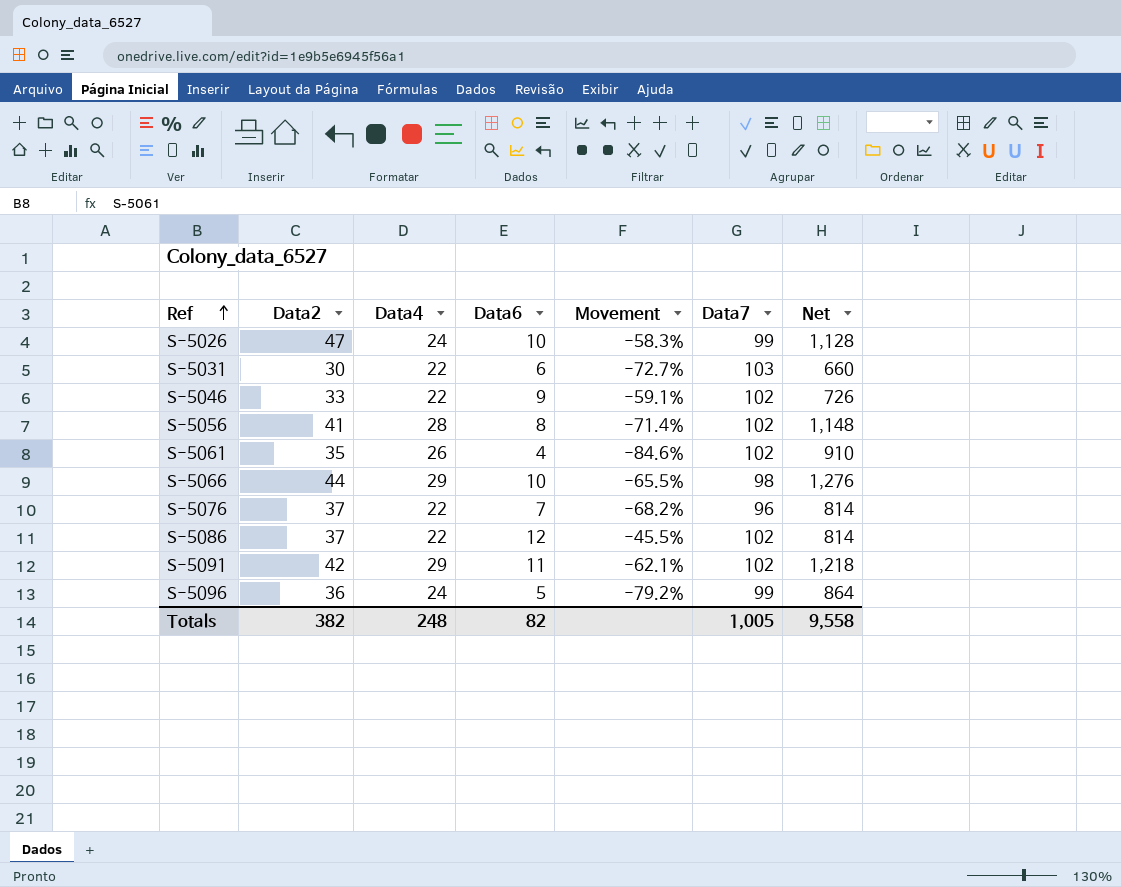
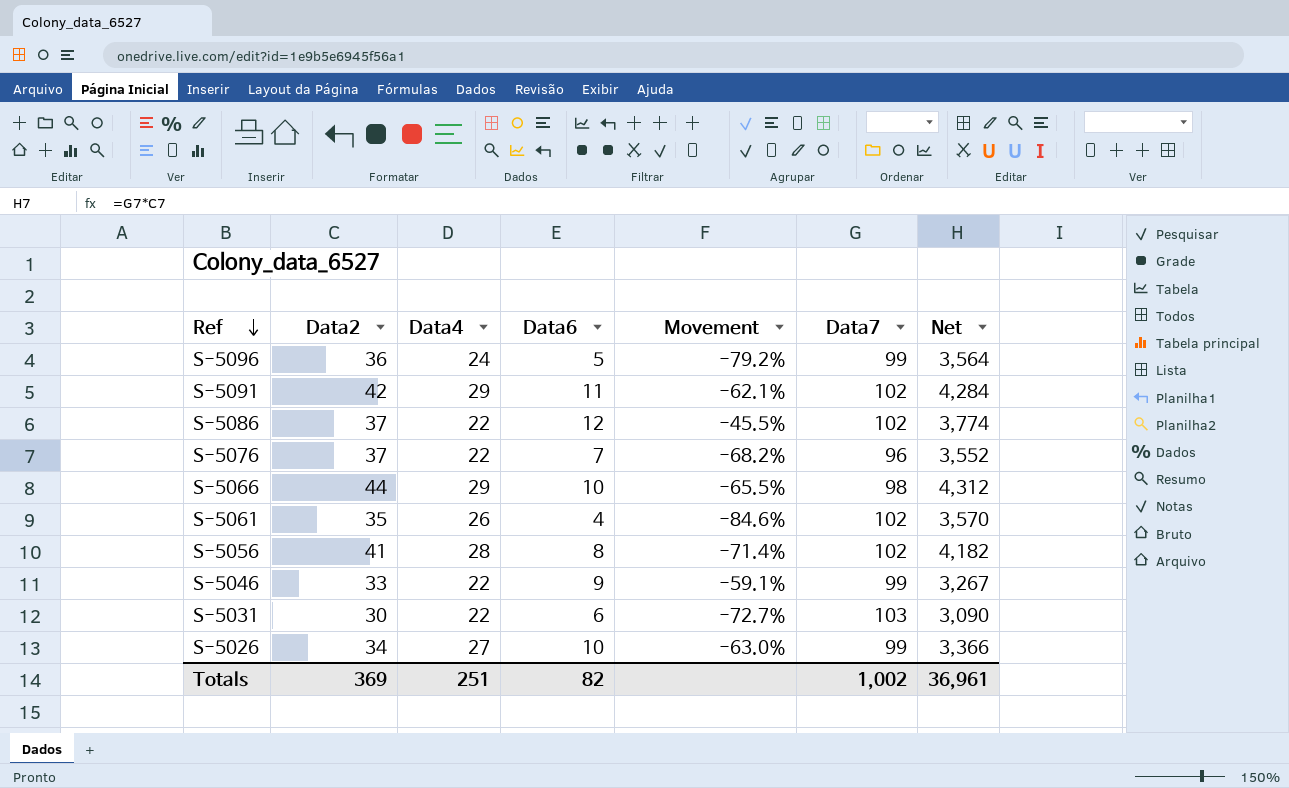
row order: Ref ascending -> Ref descending
column Net | formula: [Data2] * [Data4] -> [Data2] * [Data7]
S-5046 | Data7: 102 -> 99
S-5026 | Data2: 47 -> 34
S-5026 | Data4: 24 -> 27
S-5026 | Movement: -58.3% -> -63.0%
Totals | Data2: 382 -> 369
Totals | Data4: 248 -> 251
Totals | Data7: 1,005 -> 1,002
Totals | Net: 9,558 -> 36,961

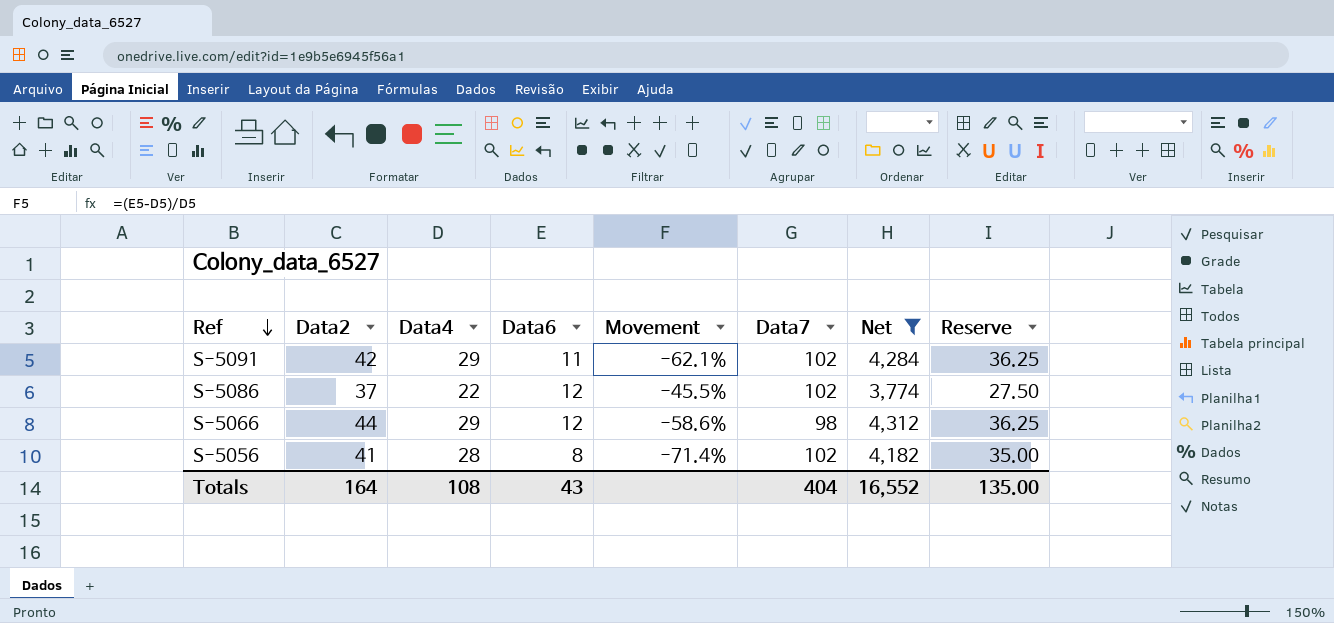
filter: none -> Net >= 3,774
column Reserve | formula: none -> [Data4] * 1.25
S-5066 | Data6: 10 -> 12
S-5066 | Movement: -65.5% -> -58.6%
Totals | Data2: 369 -> 164
Totals | Data4: 251 -> 108
Totals | Data6: 82 -> 43
Totals | Data7: 1,002 -> 404
Totals | Net: 36,961 -> 16,552

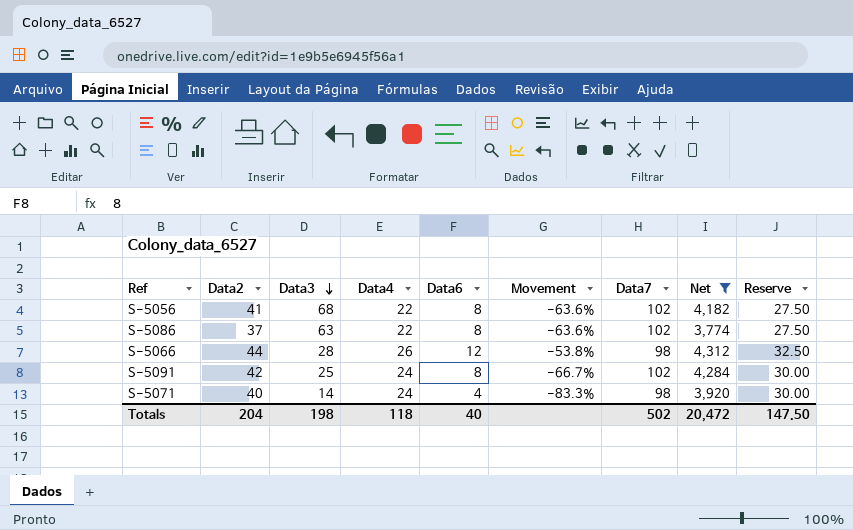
row order: Ref descending -> Data3 descending
column Data3 | position: none -> 3
S-5056 | Data4: 28 -> 22
S-5056 | Movement: -71.4% -> -63.6%
S-5056 | Reserve: 35.00 -> 27.50
S-5086 | Data6: 12 -> 8
S-5086 | Movement: -45.5% -> -63.6%
S-5066 | Data4: 29 -> 26
S-5066 | Movement: -58.6% -> -53.8%
S-5066 | Reserve: 36.25 -> 32.50
S-5091 | Data4: 29 -> 24
S-5091 | Data6: 11 -> 8
S-5091 | Movement: -62.1% -> -66.7%
S-5091 | Reserve: 36.25 -> 30.00
row S-5071: none -> 40 | 14 | 24 | 4 | -83.3% | 98 | 3,920 | 30.00
Totals | Data2: 164 -> 204
Totals | Data4: 108 -> 118
Totals | Data6: 43 -> 40
Totals | Data7: 404 -> 502
Totals | Net: 16,552 -> 20,472
Totals | Reserve: 135.00 -> 147.50

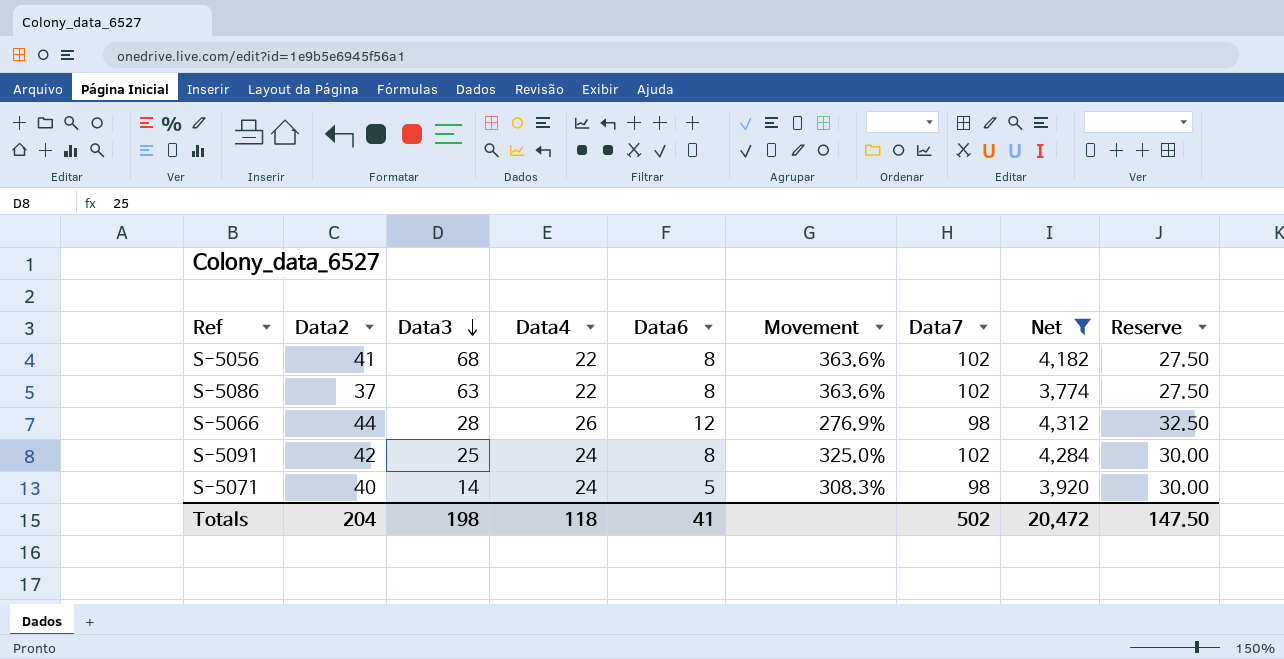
column Movement | formula: ([Data6] - [Data4]) / [Data4] -> ([Data7] - [Data4]) / [Data4]
S-5071 | Data6: 4 -> 5
Totals | Data6: 40 -> 41

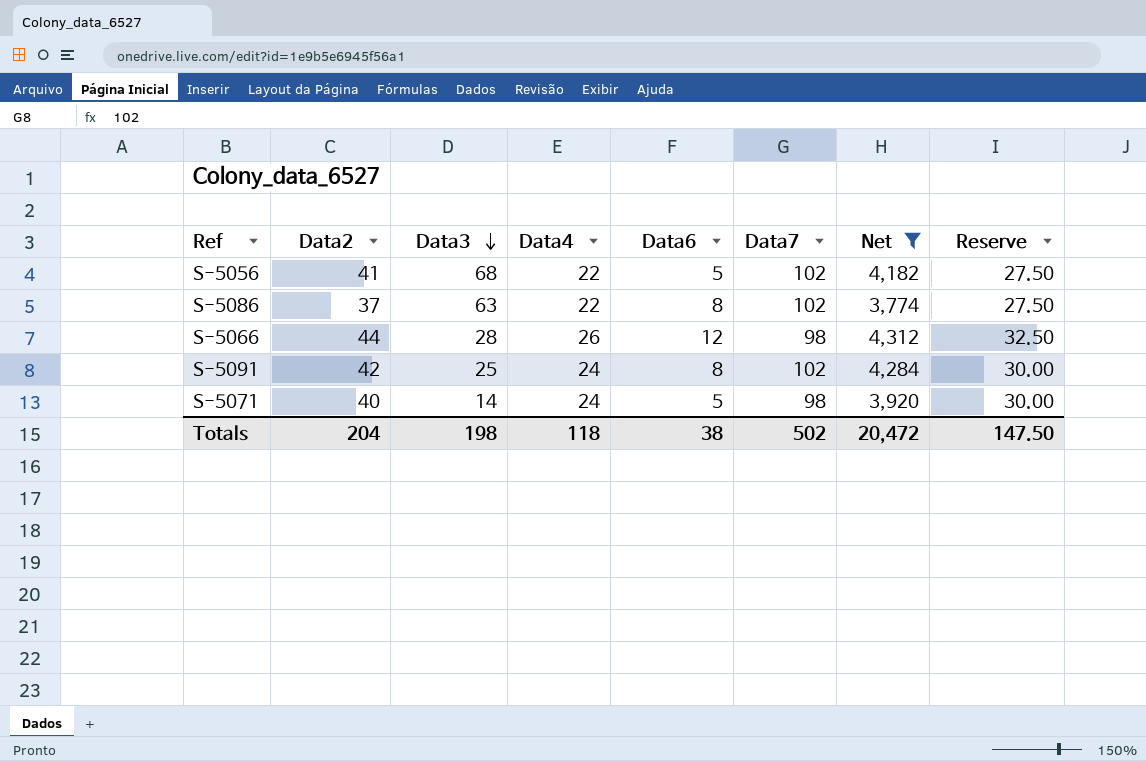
column Movement | formula: ([Data7] - [Data4]) / [Data4] -> none
S-5056 | Data6: 8 -> 5
Totals | Data6: 41 -> 38

